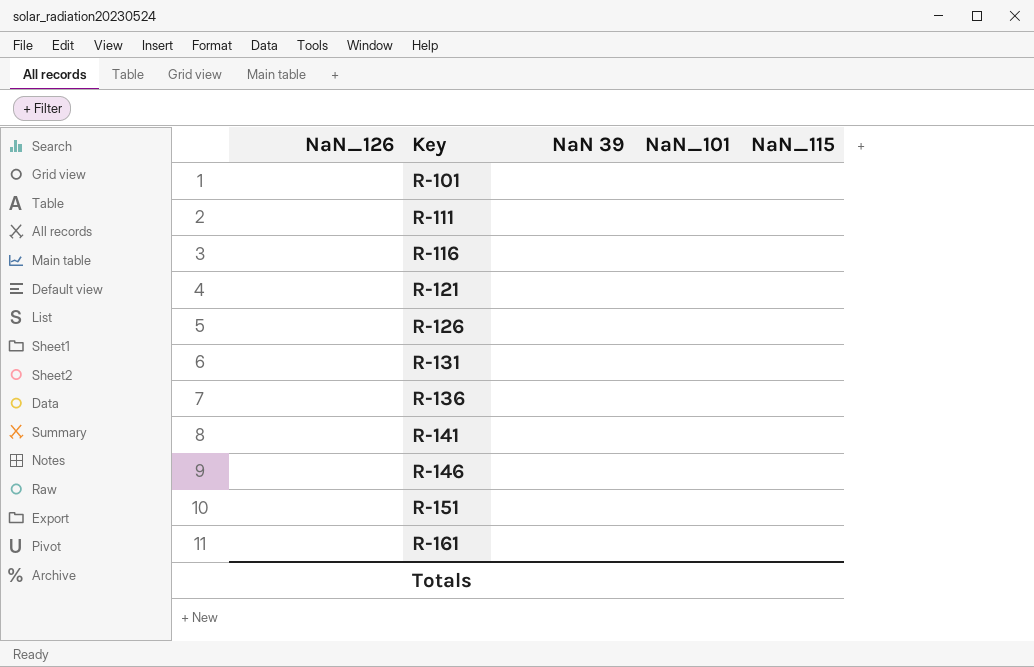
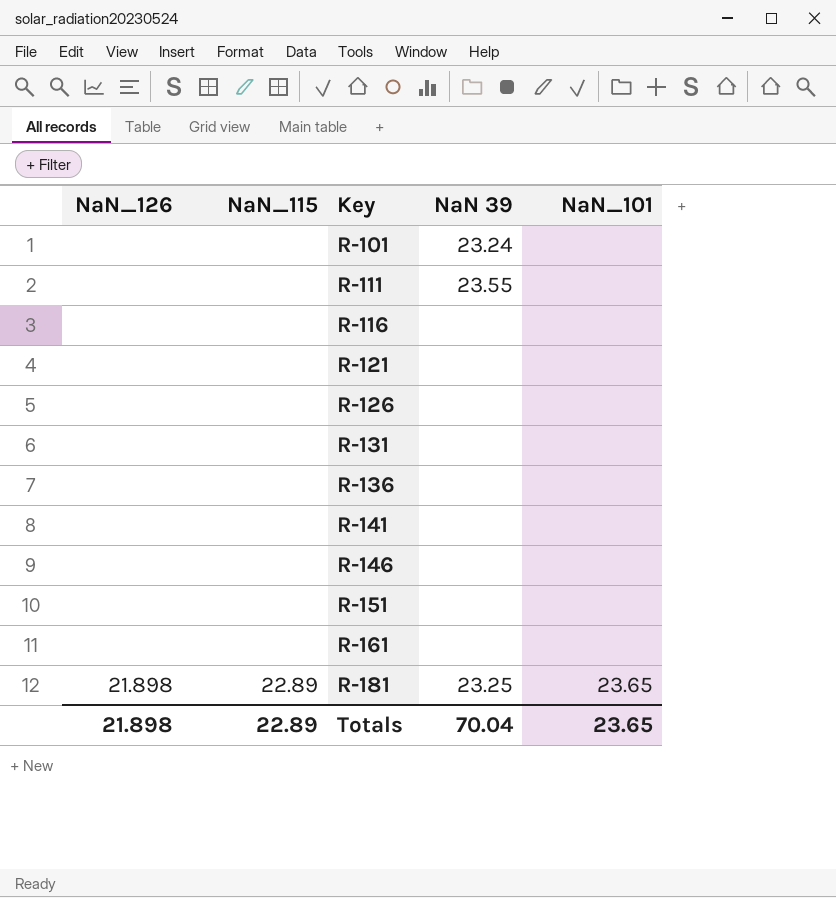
column NaN_115 | position: 5 -> 2
R-101 | NaN 39: none -> 23.24
R-111 | NaN 39: none -> 23.55
row R-181: none -> 21.898 | 22.89 | 23.25 | 23.65
Totals | NaN_126: none -> 21.898
Totals | NaN_115: none -> 22.89
Totals | NaN 39: none -> 70.04
Totals | NaN_101: none -> 23.65

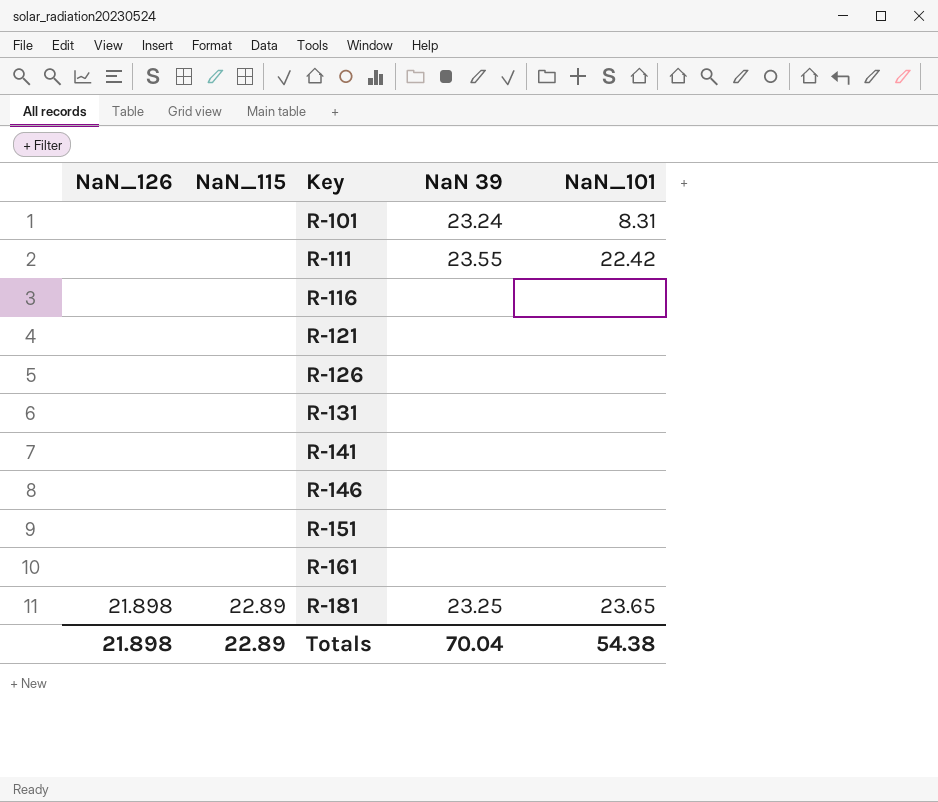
row R-136: none | none | none | none -> none
R-101 | NaN_101: none -> 8.31
R-111 | NaN_101: none -> 22.42
Totals | NaN_101: 23.65 -> 54.38

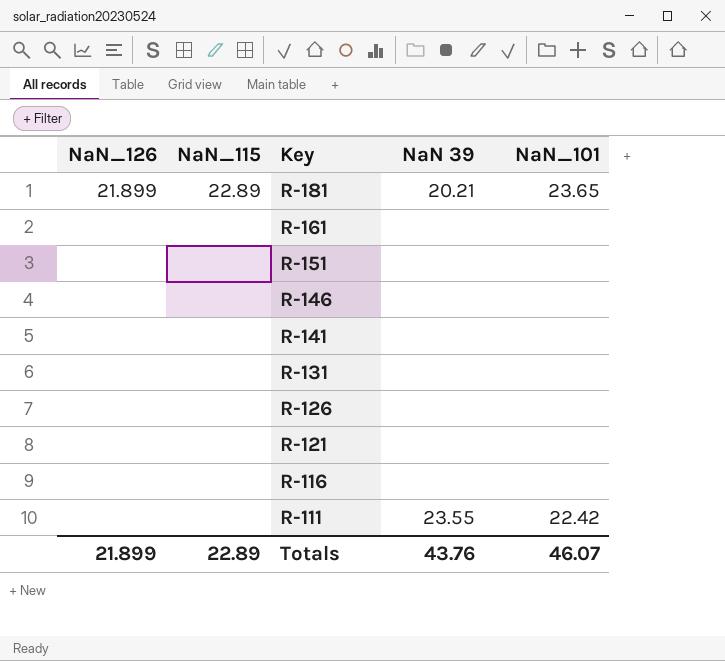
row order: Key ascending -> Key descending
row R-101: none | none | 23.24 | 8.31 -> none
R-181 | NaN_126: 21.898 -> 21.899
R-181 | NaN 39: 23.25 -> 20.21
Totals | NaN_126: 21.898 -> 21.899
Totals | NaN 39: 70.04 -> 43.76
Totals | NaN_101: 54.38 -> 46.07

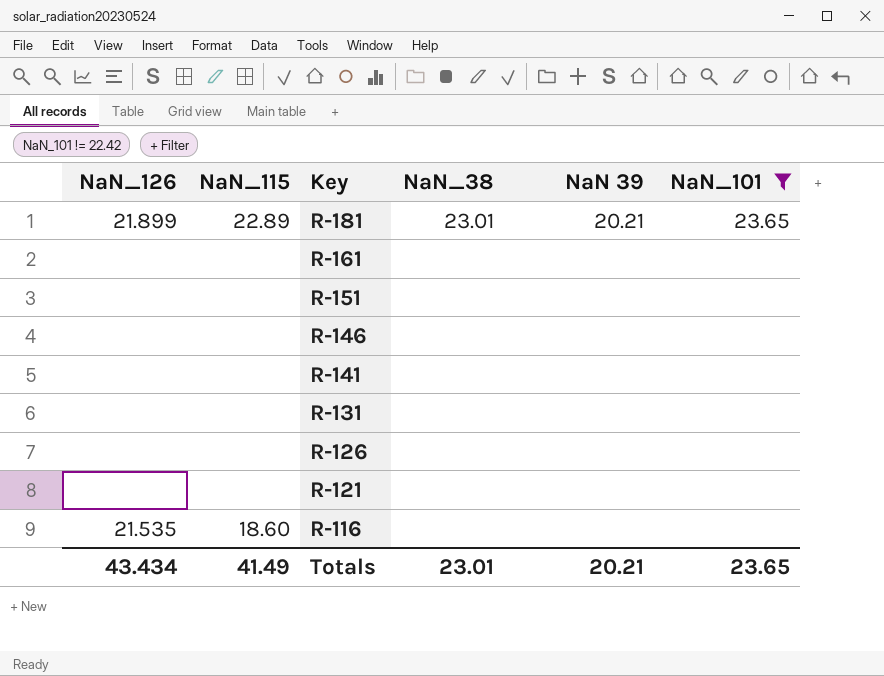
filter: none -> NaN_101 != 22.42
column NaN_38 | position: none -> 4
R-116 | NaN_126: none -> 21.535
R-116 | NaN_115: none -> 18.60
Totals | NaN_126: 21.899 -> 43.434
Totals | NaN_115: 22.89 -> 41.49
Totals | NaN 39: 43.76 -> 20.21
Totals | NaN_101: 46.07 -> 23.65

